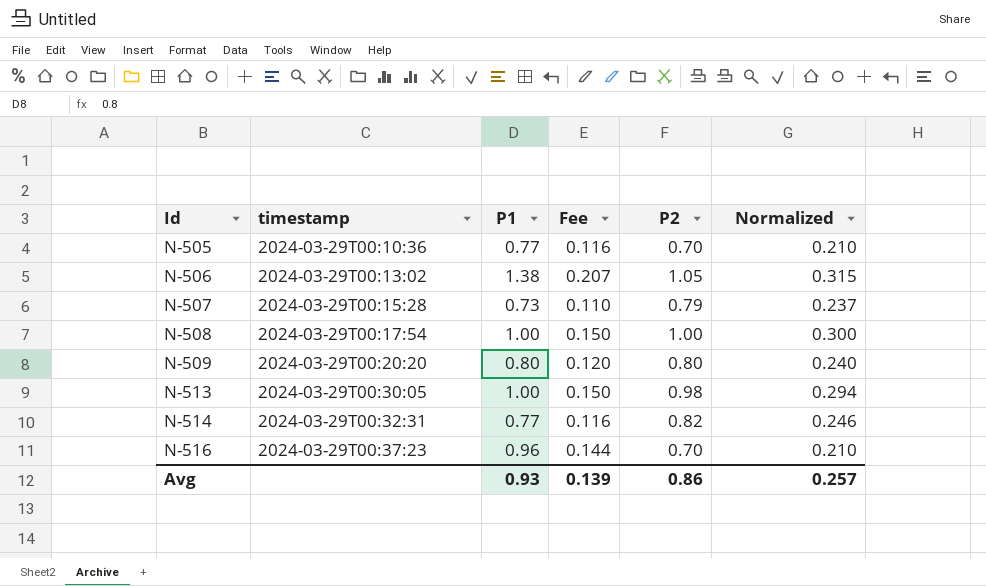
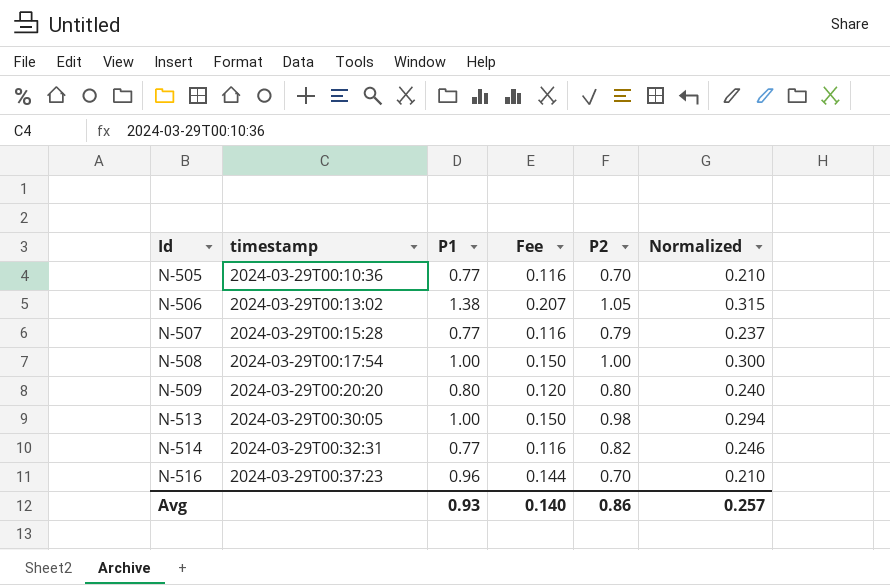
N-507 | P1: 0.73 -> 0.77
N-507 | Fee: 0.110 -> 0.116
Avg | Fee: 0.139 -> 0.140

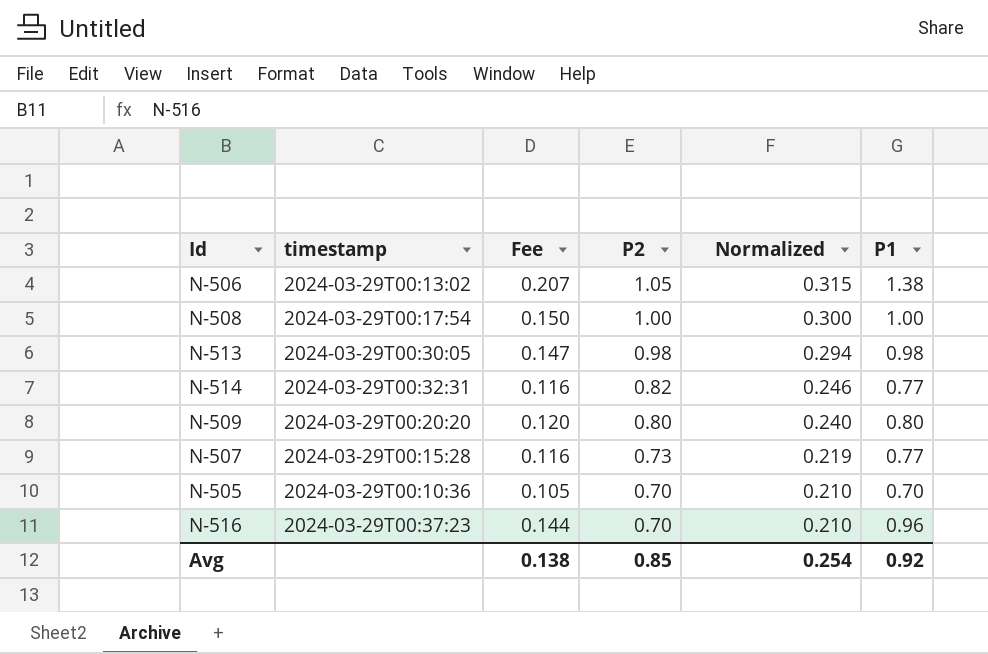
row order: Id ascending -> P2 descending
column P1 | position: 3 -> 6
N-513 | Fee: 0.150 -> 0.147
N-513 | P1: 1.00 -> 0.98
N-507 | P2: 0.79 -> 0.73
N-507 | Normalized: 0.237 -> 0.219
N-505 | Fee: 0.116 -> 0.105
N-505 | P1: 0.77 -> 0.70
Avg | Fee: 0.140 -> 0.138
Avg | P2: 0.86 -> 0.85
Avg | Normalized: 0.257 -> 0.254
Avg | P1: 0.93 -> 0.92

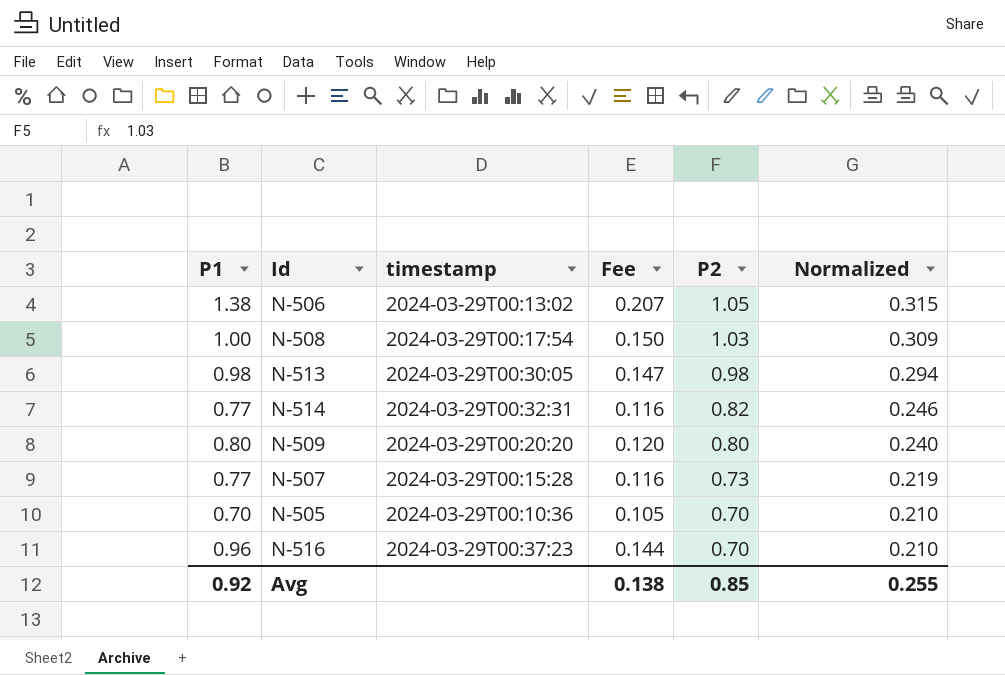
column P1 | position: 6 -> 1
N-508 | P2: 1.00 -> 1.03
N-508 | Normalized: 0.300 -> 0.309
Avg | Normalized: 0.254 -> 0.255

